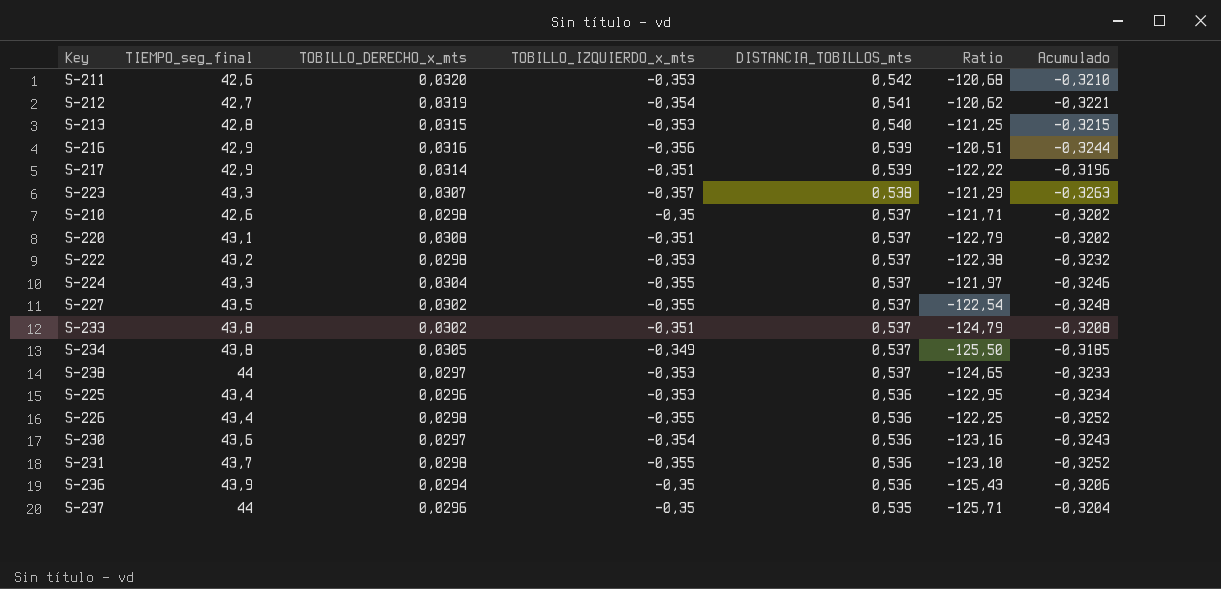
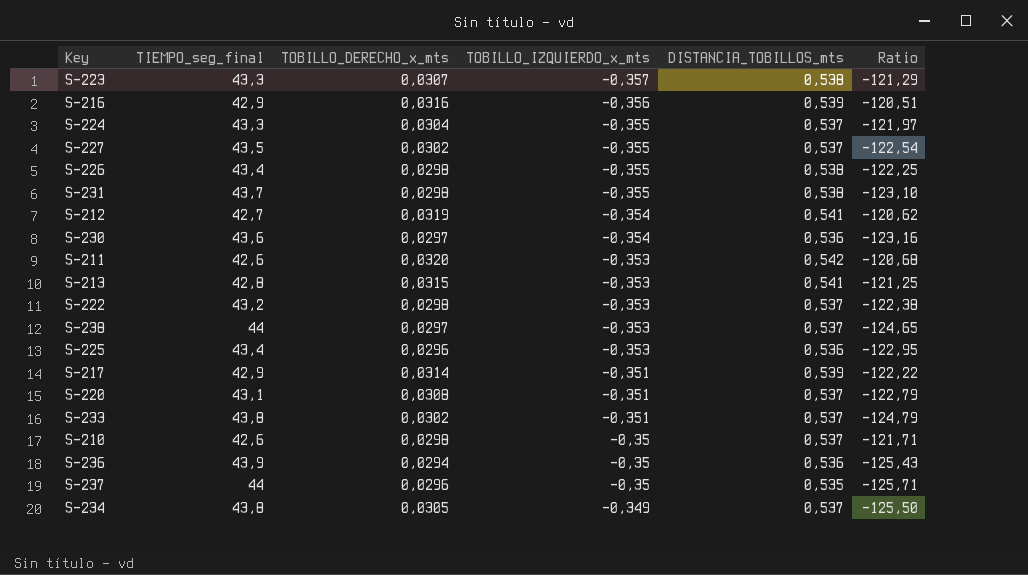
row order: DISTANCIA_TOBILLOS_mts descending -> TOBILLO_IZQUIERDO_x_mts ascending
column Acumulado | formula: [TOBILLO_DERECHO_x_mts] + [TOBILLO_IZQUIERDO_x_mts] -> none
S-226 | DISTANCIA_TOBILLOS_mts: 0,536 -> 0,538
S-231 | DISTANCIA_TOBILLOS_mts: 0,536 -> 0,538
S-213 | DISTANCIA_TOBILLOS_mts: 0,540 -> 0,541

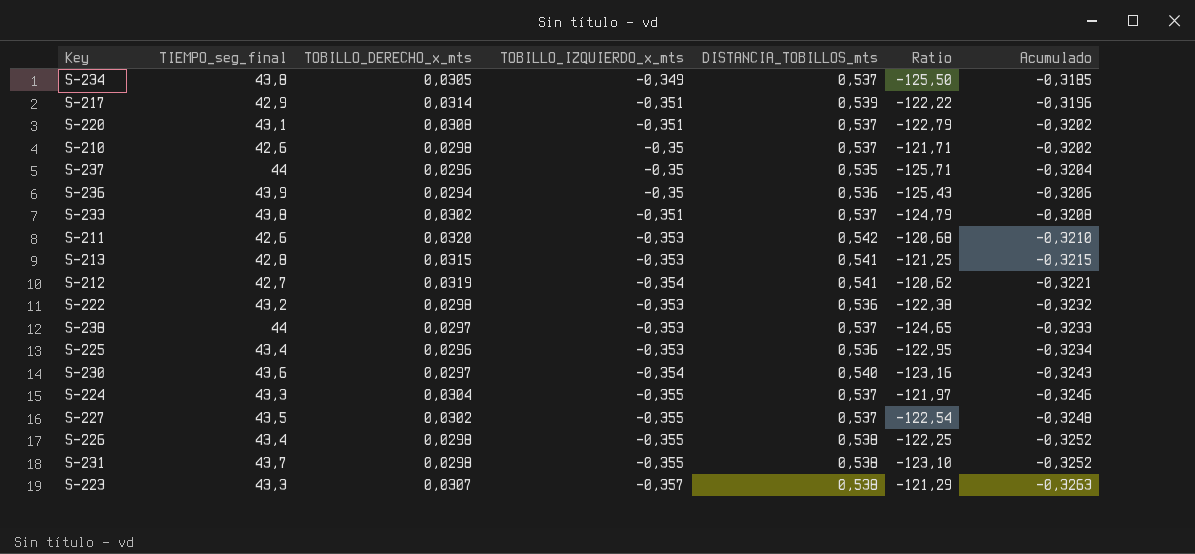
row order: TOBILLO_IZQUIERDO_x_mts ascending -> Acumulado descending
column Acumulado | formula: none -> [TOBILLO_DERECHO_x_mts] + [TOBILLO_IZQUIERDO_x_mts]
row S-216: 42,9 | 0,0316 | -0,356 | 0,539 | -120,51 -> none
S-222 | DISTANCIA_TOBILLOS_mts: 0,537 -> 0,536
S-230 | DISTANCIA_TOBILLOS_mts: 0,536 -> 0,540

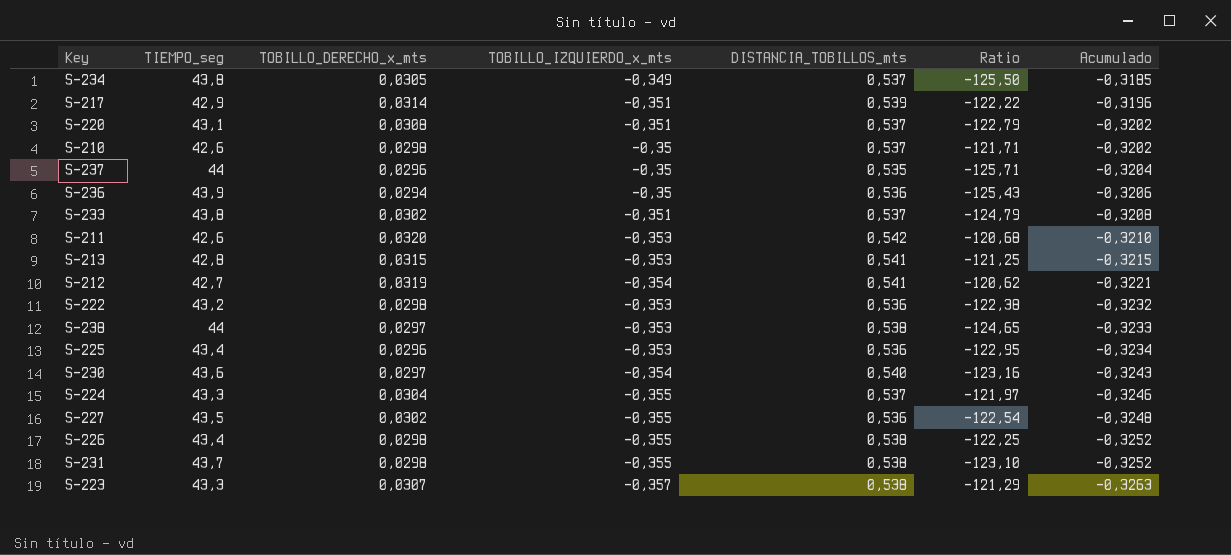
column name: TIEMPO_seg_final -> TIEMPO_seg
S-238 | DISTANCIA_TOBILLOS_mts: 0,537 -> 0,538
S-227 | DISTANCIA_TOBILLOS_mts: 0,537 -> 0,536

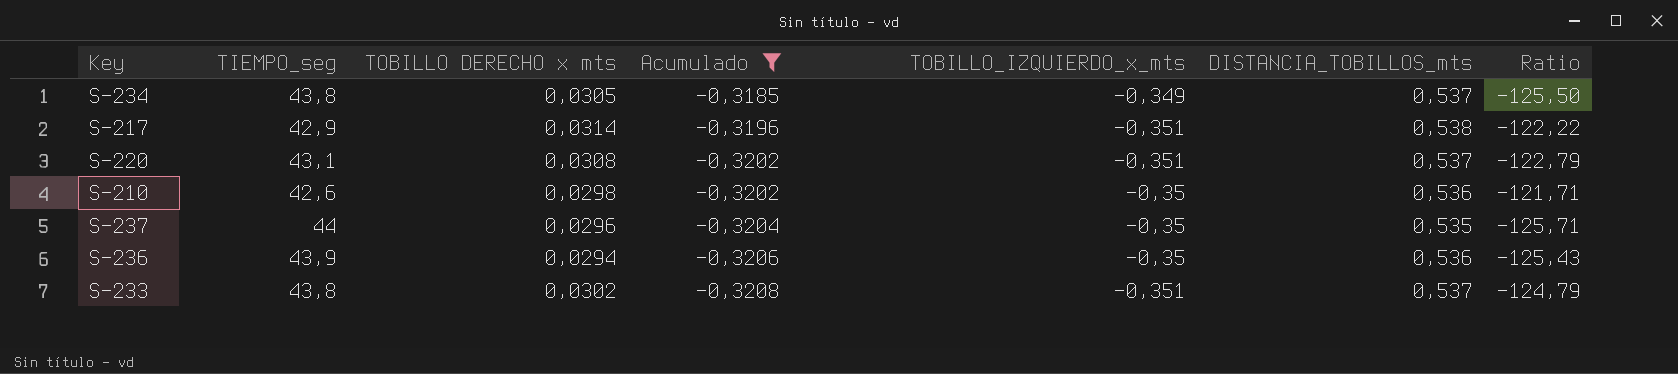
filter: none -> Acumulado >= -0,3208
column name: TOBILLO_DERECHO_x_mts -> TOBILLO DERECHO x mts
column Acumulado | position: 7 -> 4
S-217 | DISTANCIA_TOBILLOS_mts: 0,539 -> 0,538
S-210 | DISTANCIA_TOBILLOS_mts: 0,537 -> 0,536

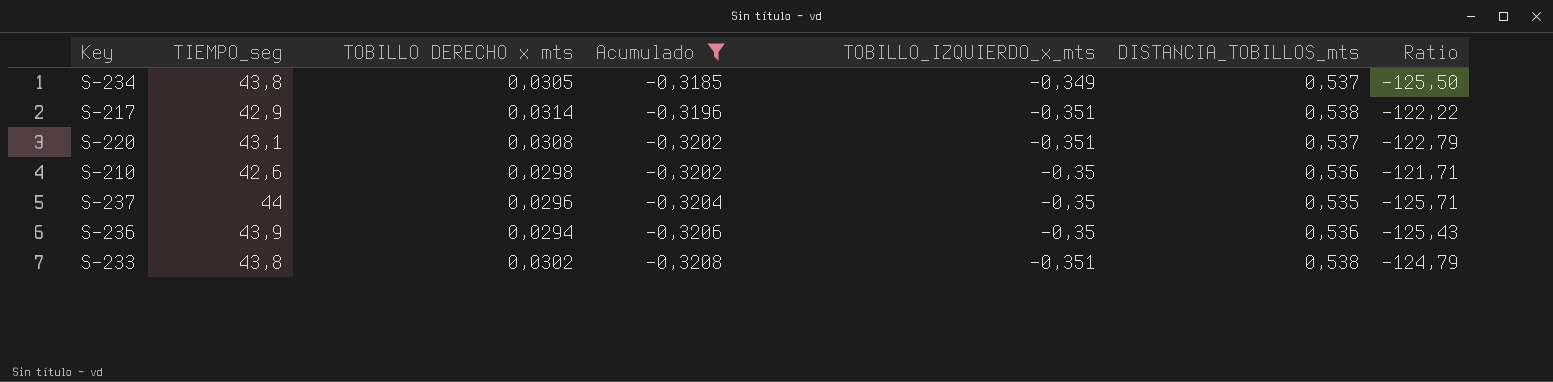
S-233 | DISTANCIA_TOBILLOS_mts: 0,537 -> 0,538

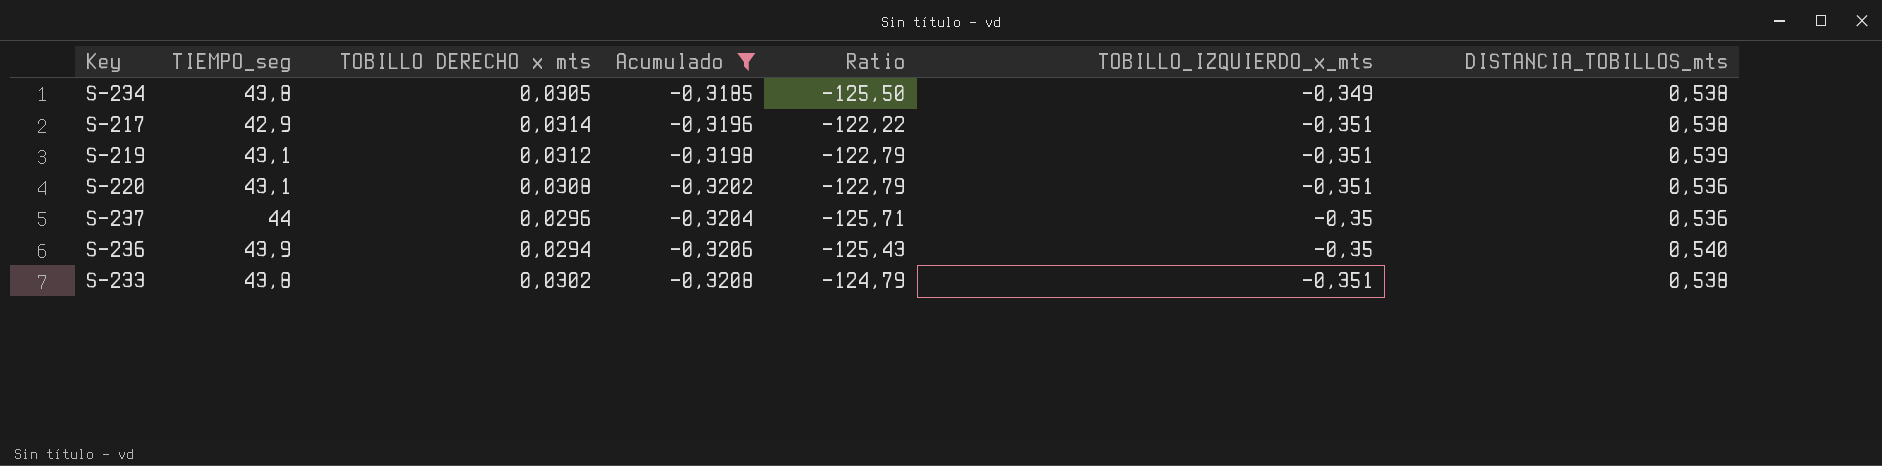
column Ratio | position: 7 -> 5
row S-210: 42,6 | 0,0298 | -0,3202 | -0,35 | 0,536 | -121,71 -> none
S-234 | DISTANCIA_TOBILLOS_mts: 0,537 -> 0,538
row S-219: none -> 43,1 | 0,0312 | -0,3198 | -122,79 | -0,351 | 0,539
S-220 | DISTANCIA_TOBILLOS_mts: 0,537 -> 0,536
S-237 | DISTANCIA_TOBILLOS_mts: 0,535 -> 0,536
S-236 | DISTANCIA_TOBILLOS_mts: 0,536 -> 0,540

